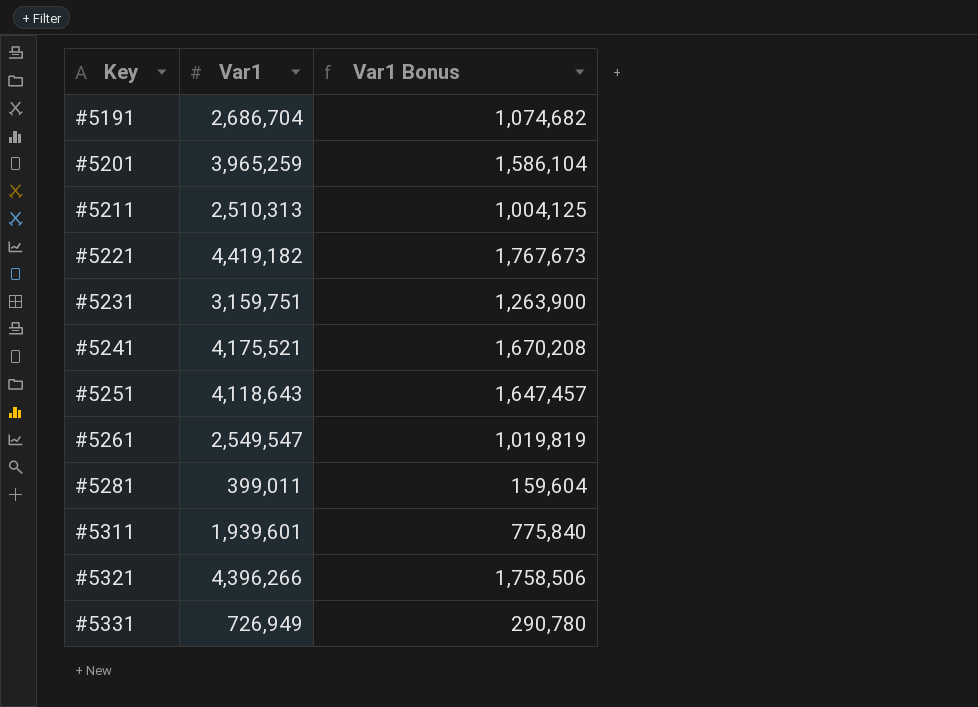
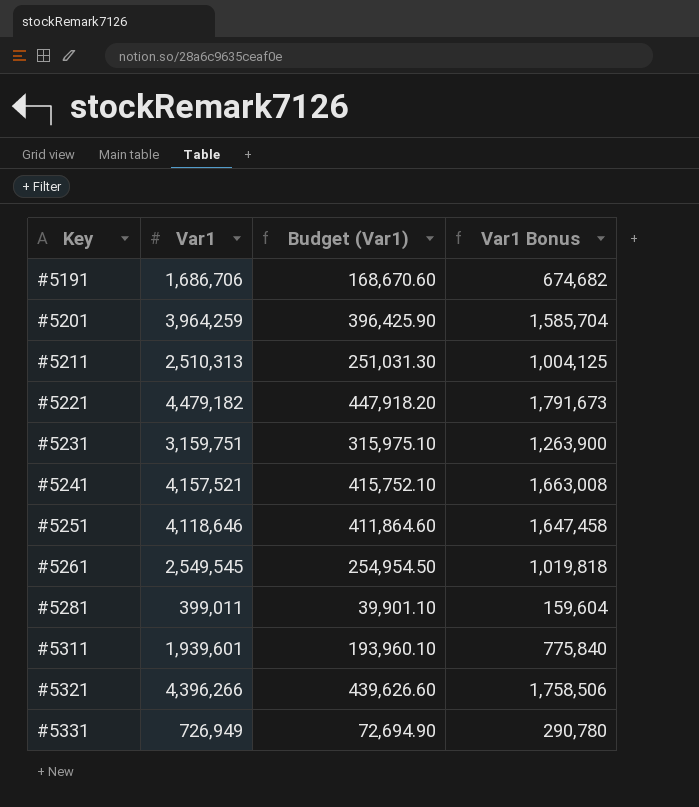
column Budget (Var1) | formula: none -> [Var1] * 0.1
#5191 | Var1: 2,686,704 -> 1,686,706
#5191 | Var1 Bonus: 1,074,682 -> 674,682
#5201 | Var1: 3,965,259 -> 3,964,259
#5201 | Var1 Bonus: 1,586,104 -> 1,585,704
#5221 | Var1: 4,419,182 -> 4,479,182
#5221 | Var1 Bonus: 1,767,673 -> 1,791,673
#5241 | Var1: 4,175,521 -> 4,157,521
#5241 | Var1 Bonus: 1,670,208 -> 1,663,008
#5251 | Var1: 4,118,643 -> 4,118,646
#5251 | Var1 Bonus: 1,647,457 -> 1,647,458
#5261 | Var1: 2,549,547 -> 2,549,545
#5261 | Var1 Bonus: 1,019,819 -> 1,019,818

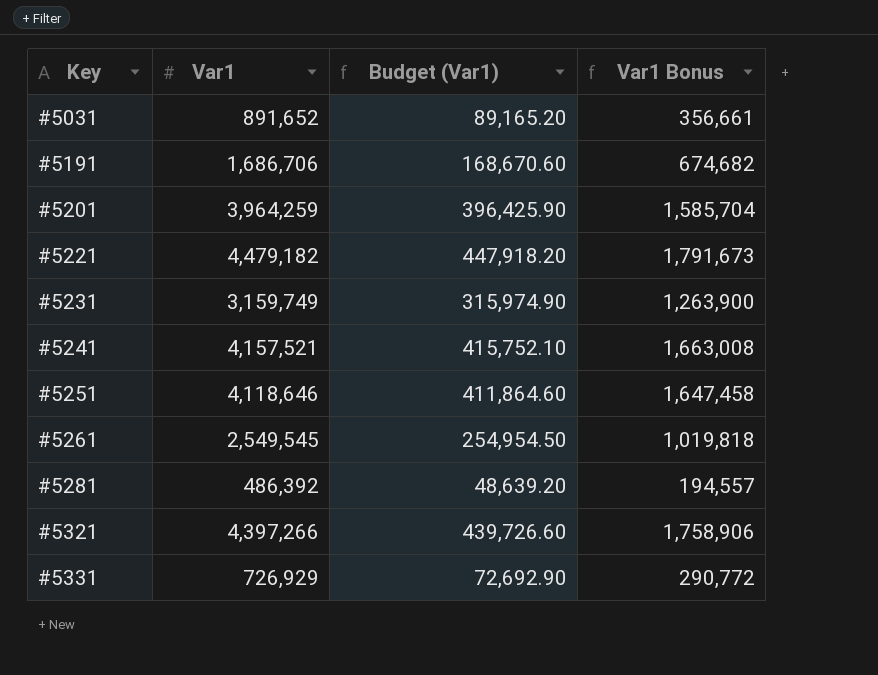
row #5211: 2,510,313 | 251,031.30 | 1,004,125 -> none
row #5311: 1,939,601 | 193,960.10 | 775,840 -> none
row #5031: none -> 891,652 | 89,165.20 | 356,661
#5231 | Var1: 3,159,751 -> 3,159,749
#5231 | Budget (Var1): 315,975.10 -> 315,974.90
#5281 | Var1: 399,011 -> 486,392
#5281 | Budget (Var1): 39,901.10 -> 48,639.20
#5281 | Var1 Bonus: 159,604 -> 194,557
#5321 | Var1: 4,396,266 -> 4,397,266
#5321 | Budget (Var1): 439,626.60 -> 439,726.60
#5321 | Var1 Bonus: 1,758,506 -> 1,758,906
#5331 | Var1: 726,949 -> 726,929
#5331 | Budget (Var1): 72,694.90 -> 72,692.90
#5331 | Var1 Bonus: 290,780 -> 290,772

